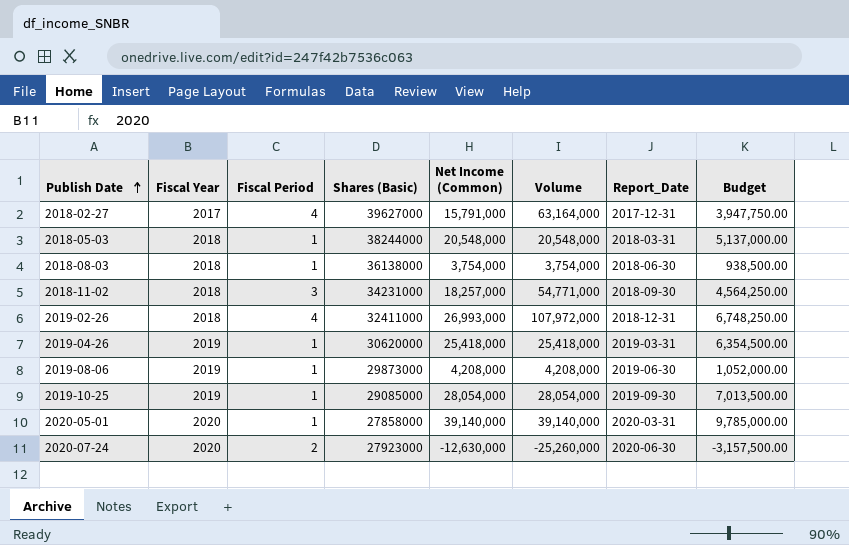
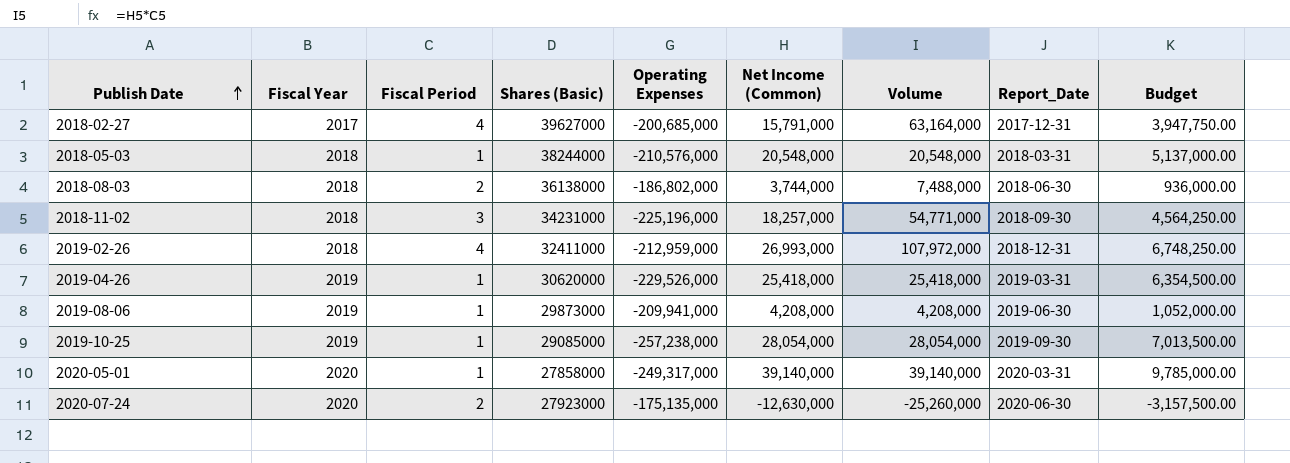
column Operating Expenses | position: none -> 5
2018-08-03 | Fiscal Period: 1 -> 2
2018-08-03 | Net Income (Common): 3,754,000 -> 3,744,000
2018-08-03 | Volume: 3,754,000 -> 7,488,000
2018-08-03 | Budget: 938,500.00 -> 936,000.00

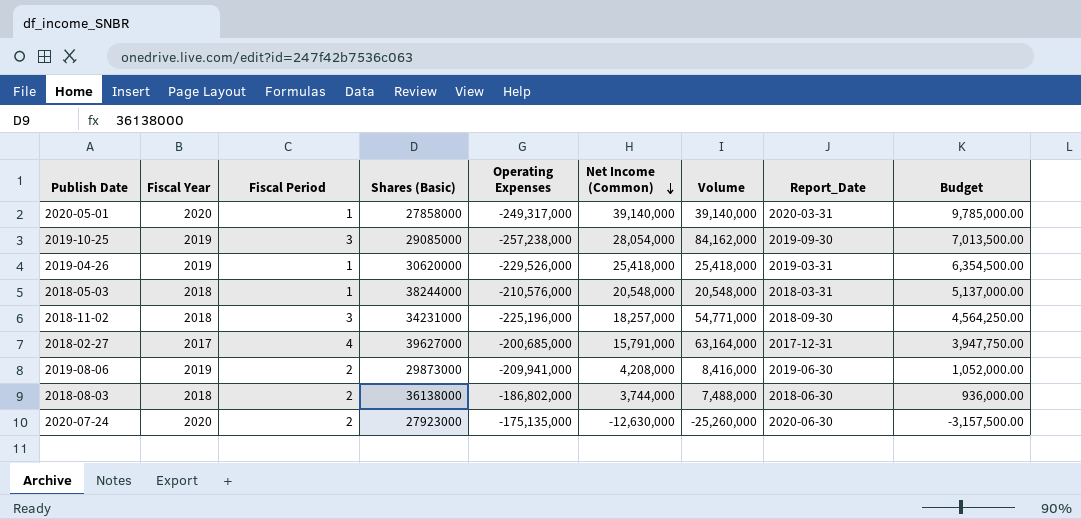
row order: Publish Date ascending -> Net Income (Common) descending
row 2019-02-26: 2018 | 4 | 32411000 | -212,959,000 | 26,993,000 | 107,972,000 | 2018-12-31 | 6,748,250.00 -> none
2019-10-25 | Fiscal Period: 1 -> 3
2019-10-25 | Volume: 28,054,000 -> 84,162,000
2019-08-06 | Fiscal Period: 1 -> 2
2019-08-06 | Volume: 4,208,000 -> 8,416,000

